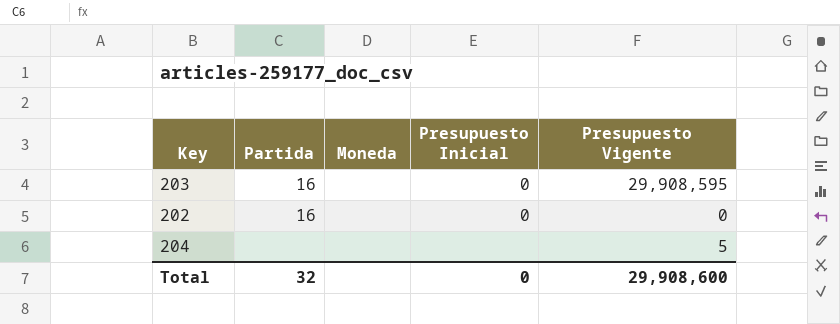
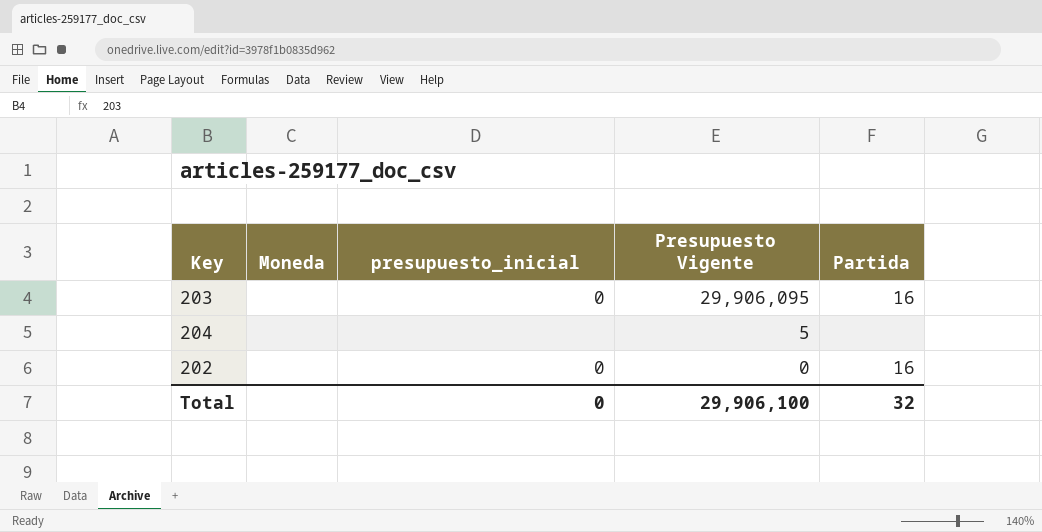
row order: none -> Presupuesto Vigente descending
column name: Presupuesto Inicial -> presupuesto_inicial
column Partida | position: 2 -> 5
203 | Presupuesto Vigente: 29,908,595 -> 29,906,095
Total | Presupuesto Vigente: 29,908,600 -> 29,906,100

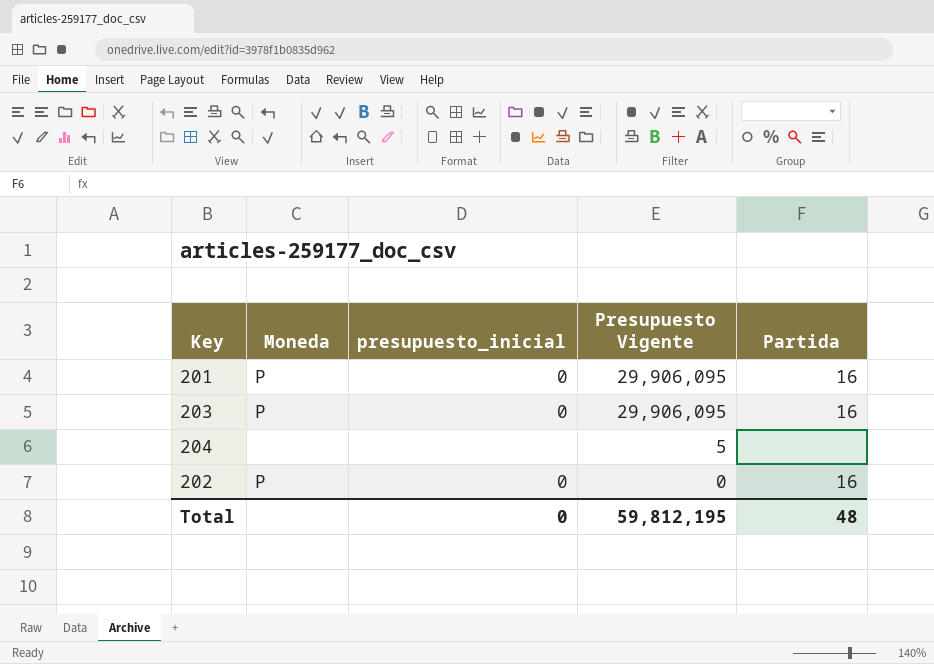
row 201: none -> P | 0 | 29,906,095 | 16
203 | Moneda: none -> P
202 | Moneda: none -> P
Total | Presupuesto Vigente: 29,906,100 -> 59,812,195
Total | Partida: 32 -> 48

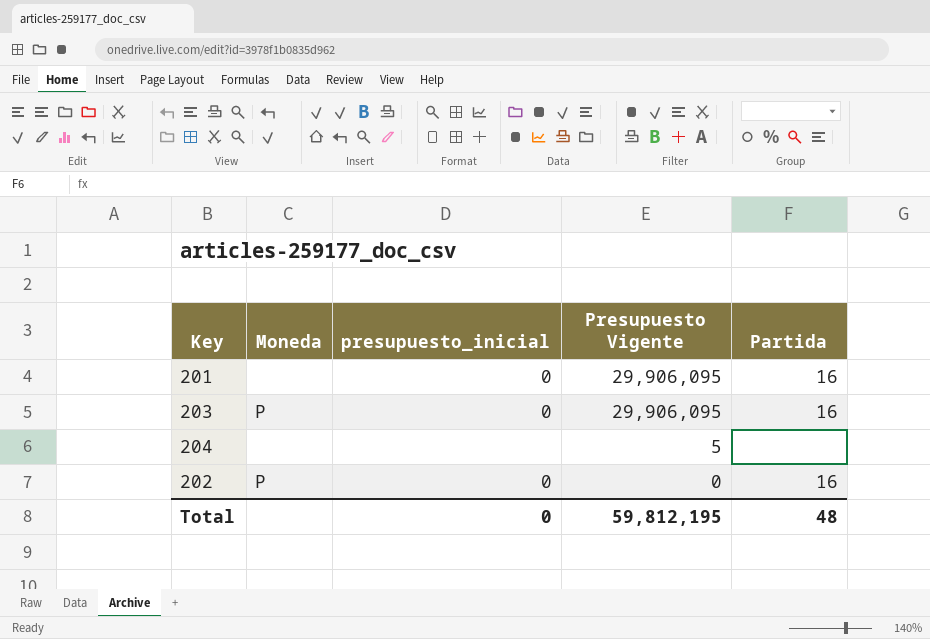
201 | Moneda: P -> none

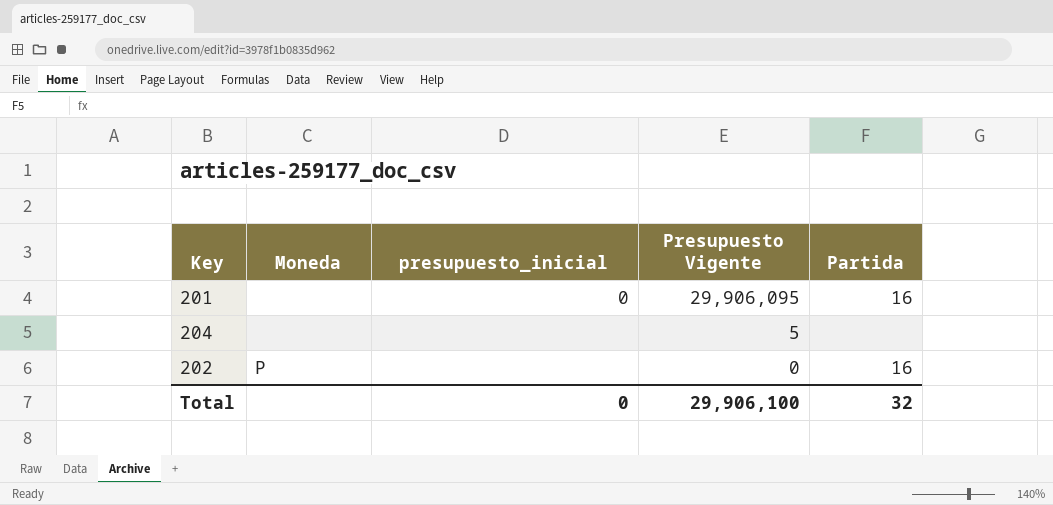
row 203: P | 0 | 29,906,095 | 16 -> none
202 | presupuesto_inicial: 0 -> none
Total | Presupuesto Vigente: 59,812,195 -> 29,906,100
Total | Partida: 48 -> 32

